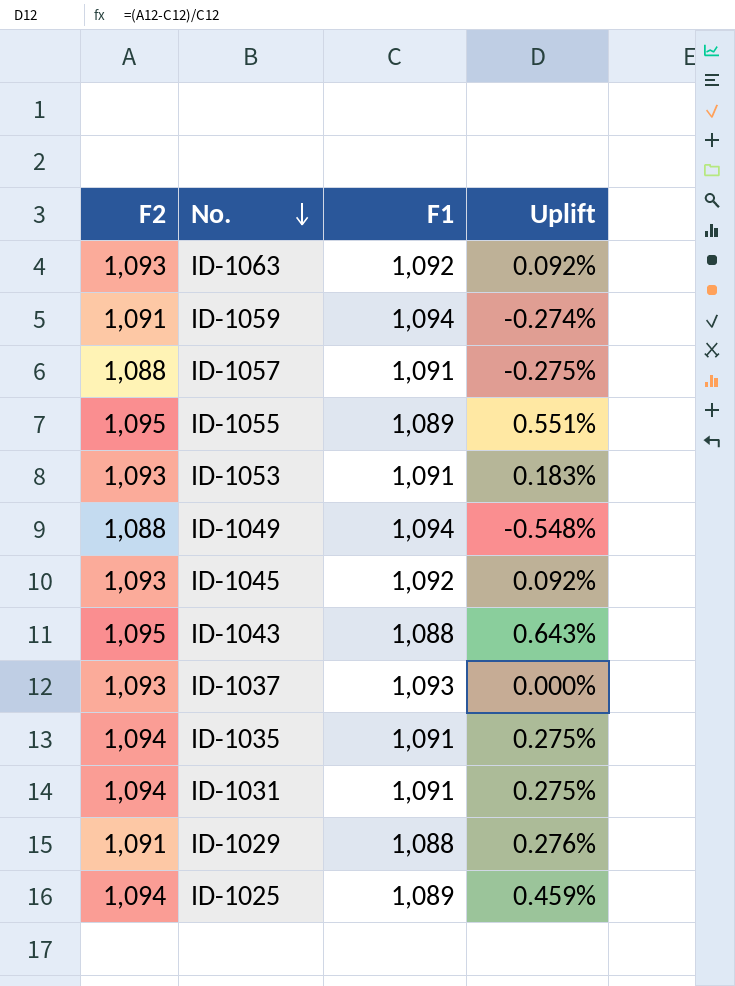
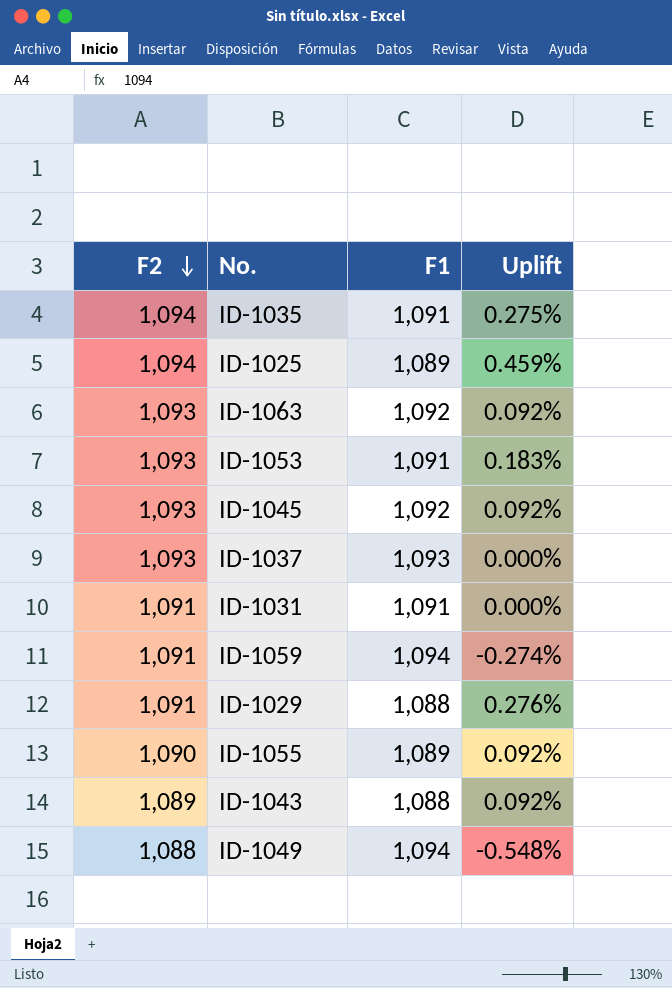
row order: No. descending -> F2 descending
row ID-1057: 1,088 | 1,091 | -0.275% -> none
ID-1031 | F2: 1,094 -> 1,091
ID-1031 | Uplift: 0.275% -> 0.000%
ID-1055 | F2: 1,095 -> 1,090
ID-1055 | Uplift: 0.551% -> 0.092%
ID-1043 | F2: 1,095 -> 1,089
ID-1043 | Uplift: 0.643% -> 0.092%

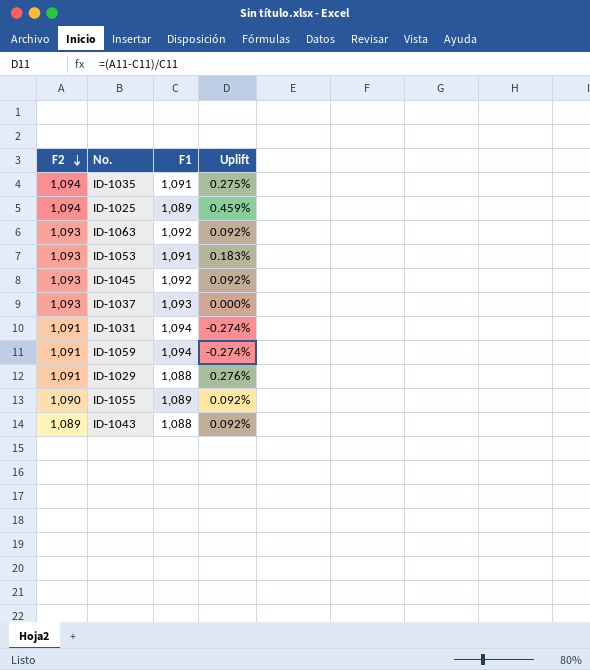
row ID-1049: 1,088 | 1,094 | -0.548% -> none
ID-1031 | F1: 1,091 -> 1,094
ID-1031 | Uplift: 0.000% -> -0.274%

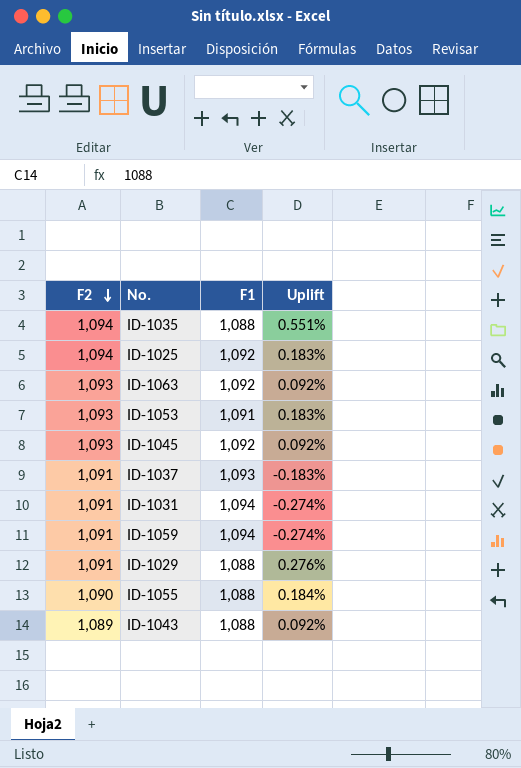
ID-1035 | F1: 1,091 -> 1,088
ID-1035 | Uplift: 0.275% -> 0.551%
ID-1025 | F1: 1,089 -> 1,092
ID-1025 | Uplift: 0.459% -> 0.183%
ID-1037 | F2: 1,093 -> 1,091
ID-1037 | Uplift: 0.000% -> -0.183%
ID-1055 | F1: 1,089 -> 1,088
ID-1055 | Uplift: 0.092% -> 0.184%

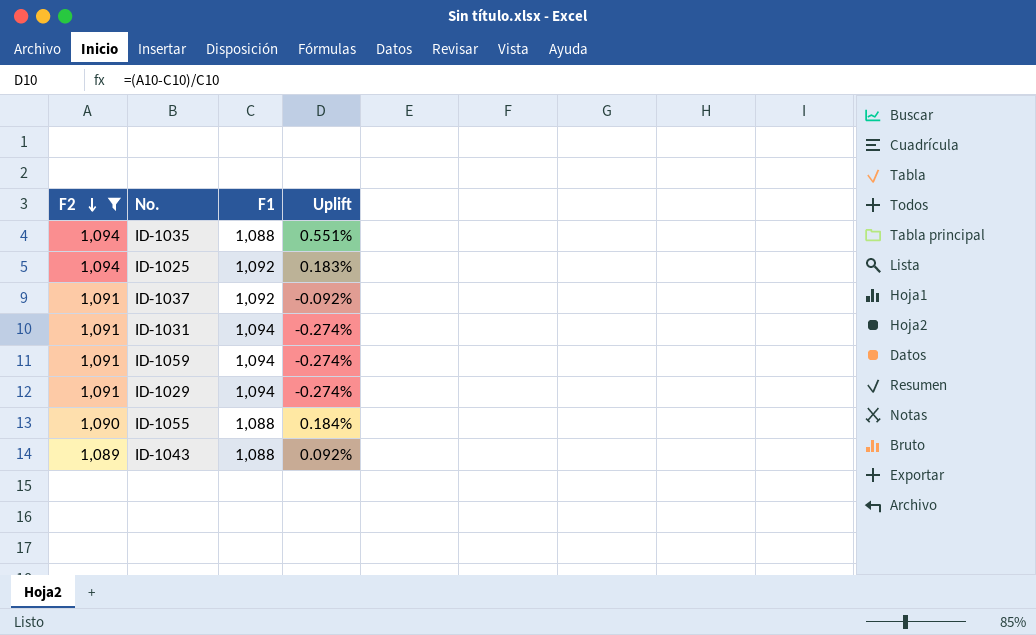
filter: none -> F2 != 1,093
ID-1037 | F1: 1,093 -> 1,092
ID-1037 | Uplift: -0.183% -> -0.092%
ID-1029 | F1: 1,088 -> 1,094
ID-1029 | Uplift: 0.276% -> -0.274%

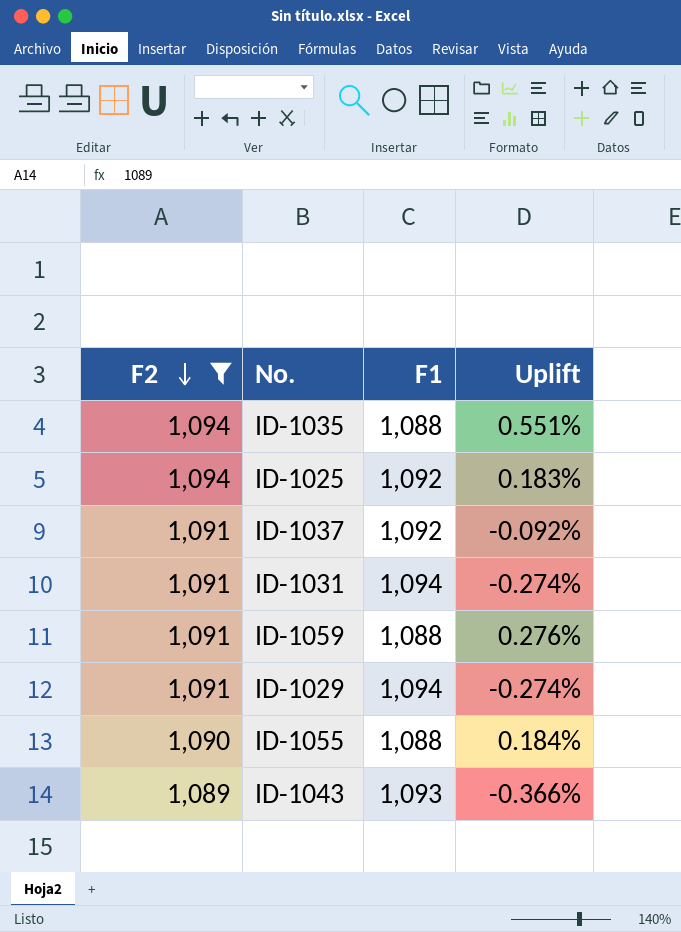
ID-1059 | F1: 1,094 -> 1,088
ID-1059 | Uplift: -0.274% -> 0.276%
ID-1043 | F1: 1,088 -> 1,093
ID-1043 | Uplift: 0.092% -> -0.366%

